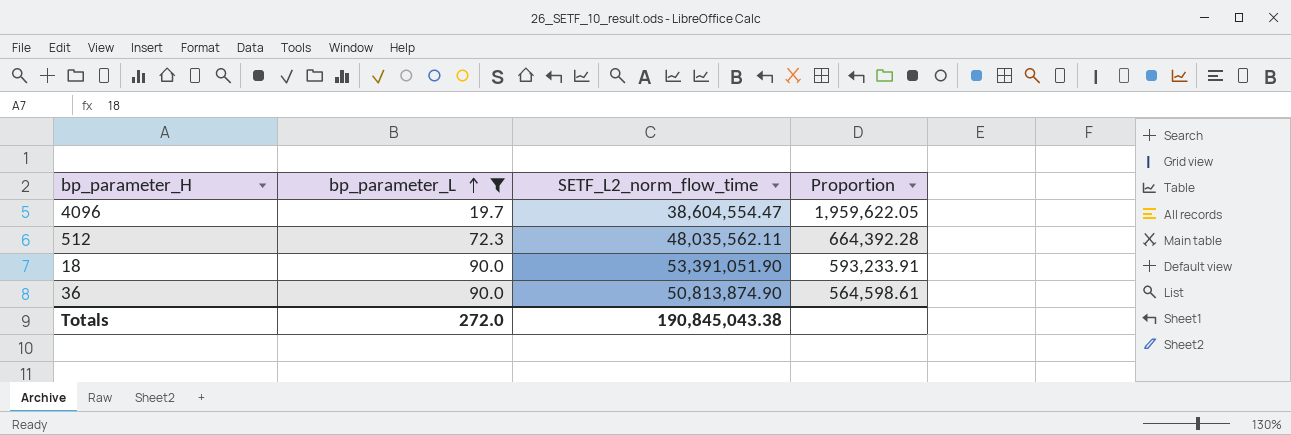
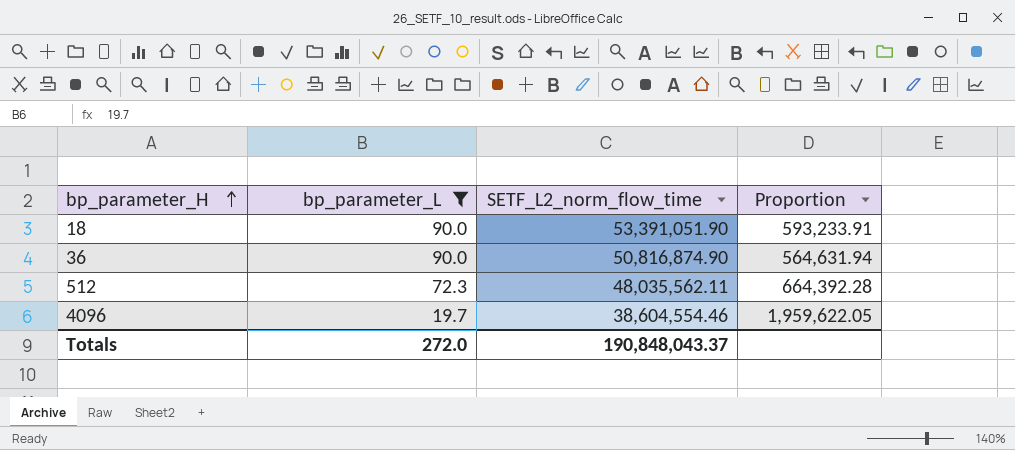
row order: bp_parameter_L ascending -> bp_parameter_H ascending
36 | SETF_L2_norm_flow_time: 50,813,874.90 -> 50,816,874.90
36 | Proportion: 564,598.61 -> 564,631.94
4096 | SETF_L2_norm_flow_time: 38,604,554.47 -> 38,604,554.46
Totals | SETF_L2_norm_flow_time: 190,845,043.38 -> 190,848,043.37

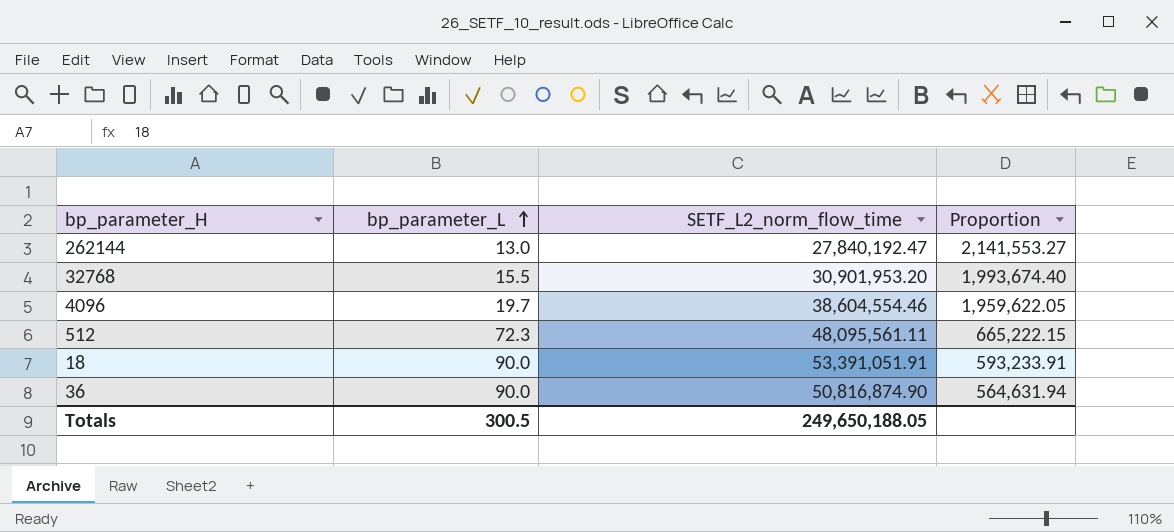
filter: bp_parameter_L >= 19.7 -> none
row order: bp_parameter_H ascending -> bp_parameter_L ascending
512 | SETF_L2_norm_flow_time: 48,035,562.11 -> 48,095,561.11
512 | Proportion: 664,392.28 -> 665,222.15
18 | SETF_L2_norm_flow_time: 53,391,051.90 -> 53,391,051.91
Totals | bp_parameter_L: 272.0 -> 300.5
Totals | SETF_L2_norm_flow_time: 190,848,043.37 -> 249,650,188.05

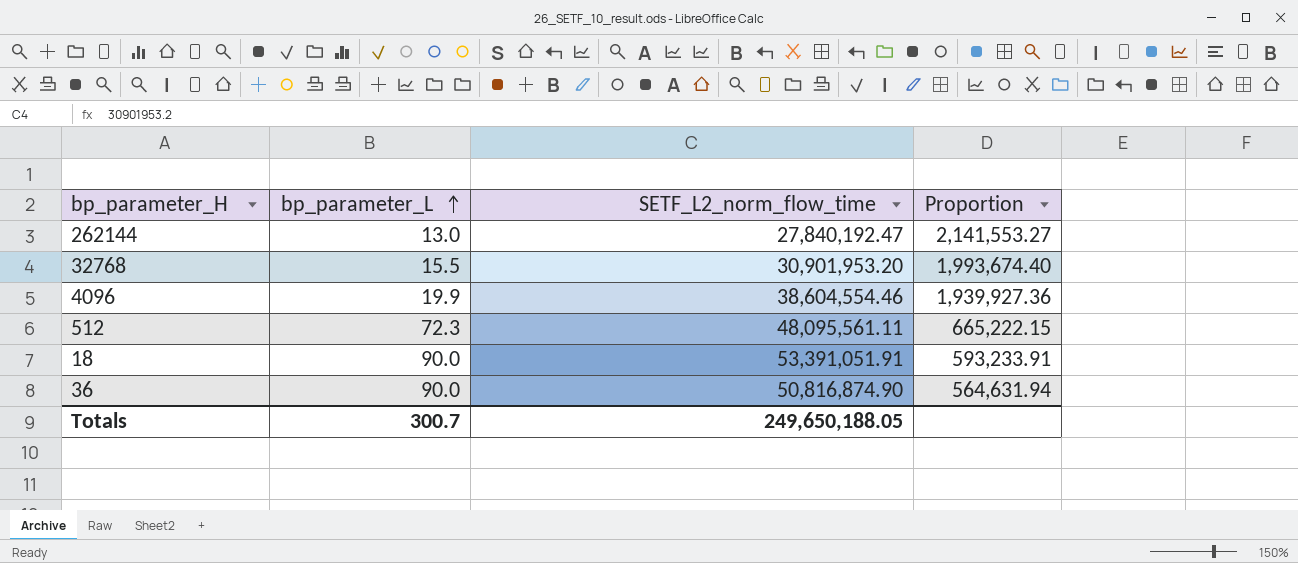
4096 | bp_parameter_L: 19.7 -> 19.9
4096 | Proportion: 1,959,622.05 -> 1,939,927.36
Totals | bp_parameter_L: 300.5 -> 300.7

